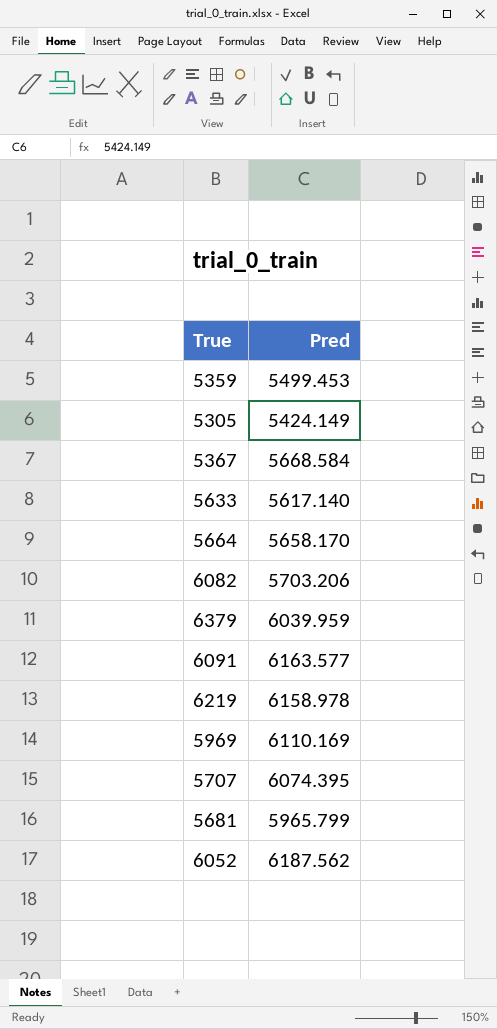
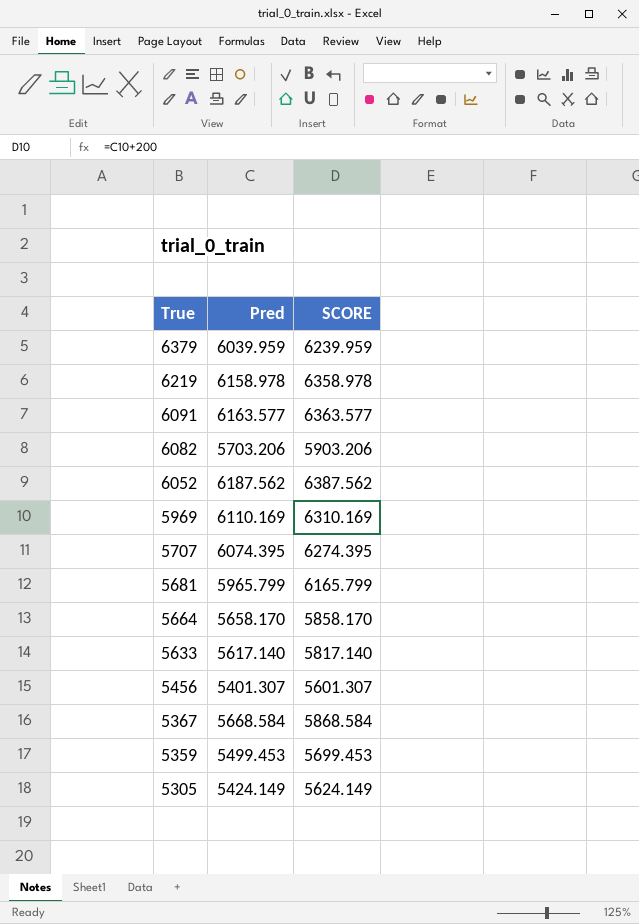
row order: none -> True descending
column SCORE | formula: none -> [Pred] + 200
row 5456: none -> 5401.307 | 5601.307

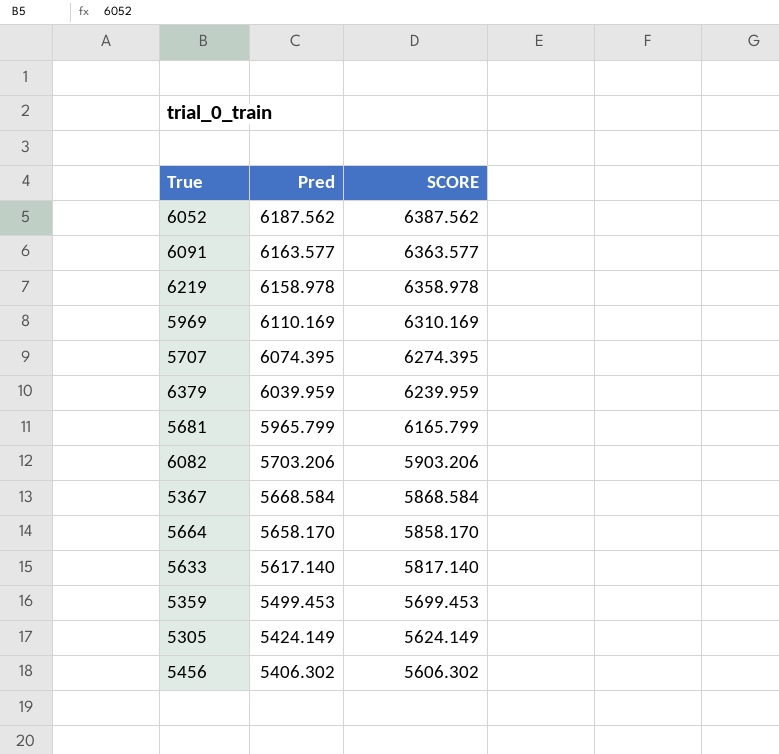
row order: True descending -> Pred descending
5456 | Pred: 5401.307 -> 5406.302
5456 | SCORE: 5601.307 -> 5606.302

